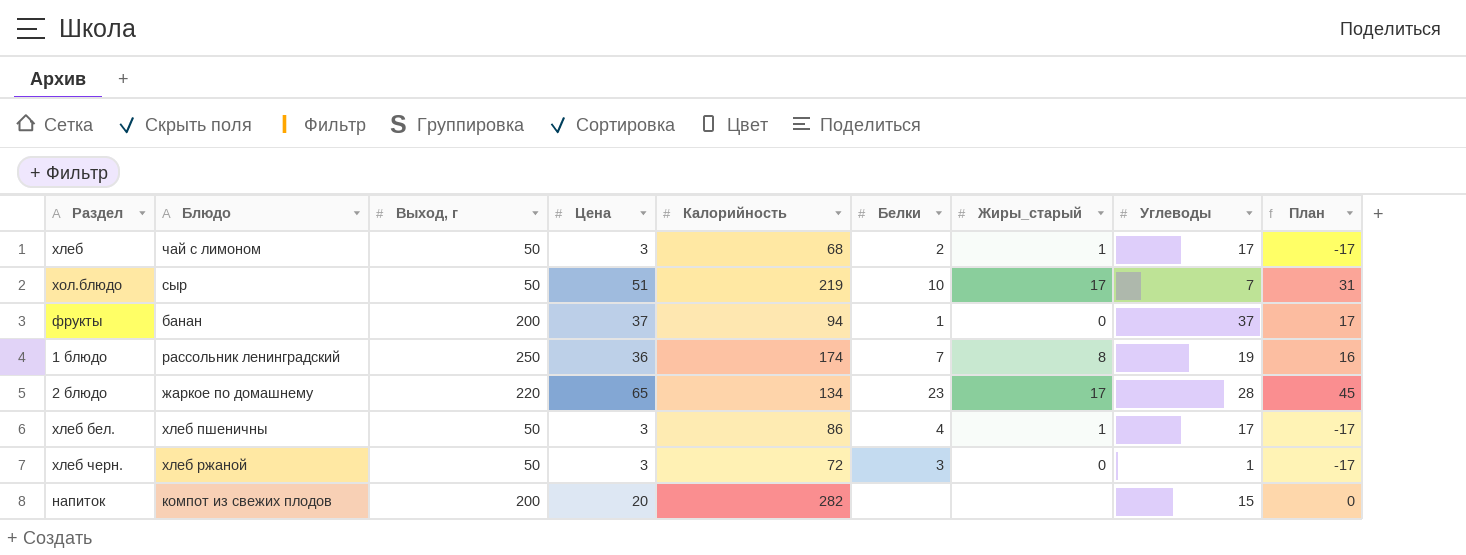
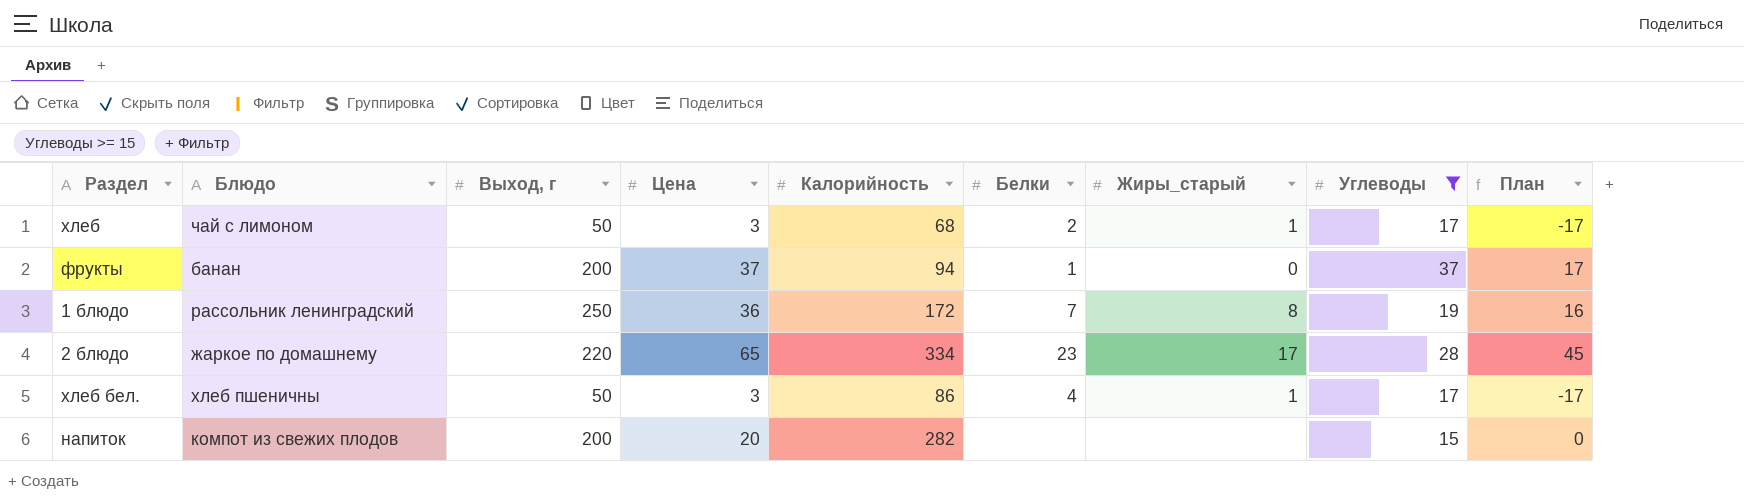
filter: none -> Углеводы >= 15
1 блюдо | Калорийность: 174 -> 172
2 блюдо | Калорийность: 134 -> 334

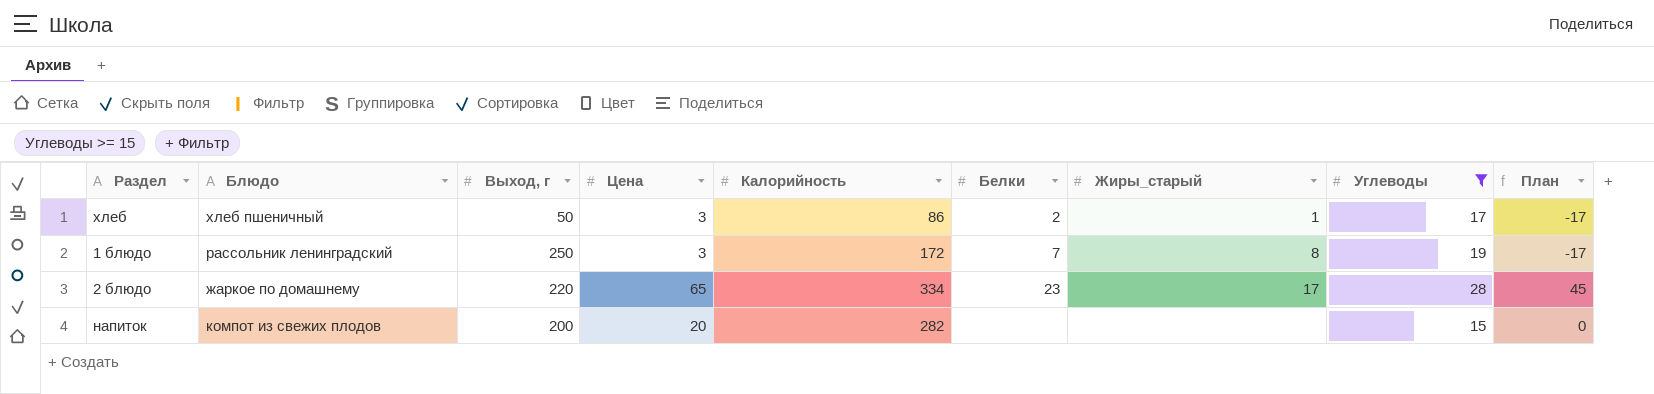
row фрукты: банан | 200 | 37 | 94 | 1 | 0 | 37 | 17 -> none
row хлеб бел.: хлеб пшеничны | 50 | 3 | 86 | 4 | 1 | 17 | -17 -> none
хлеб | Блюдо: чай с лимоном -> хлеб пшеничный
хлеб | Калорийность: 68 -> 86
1 блюдо | Цена: 36 -> 3
1 блюдо | План: 16 -> -17

